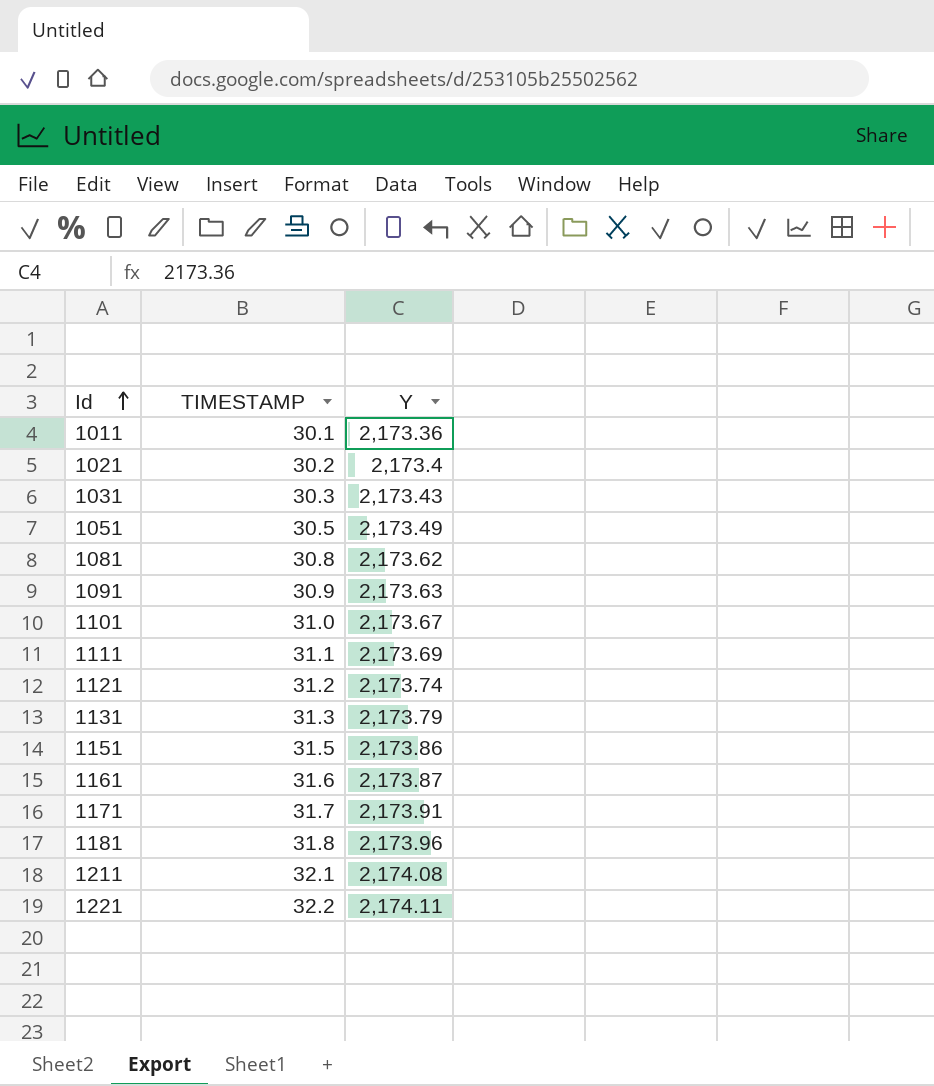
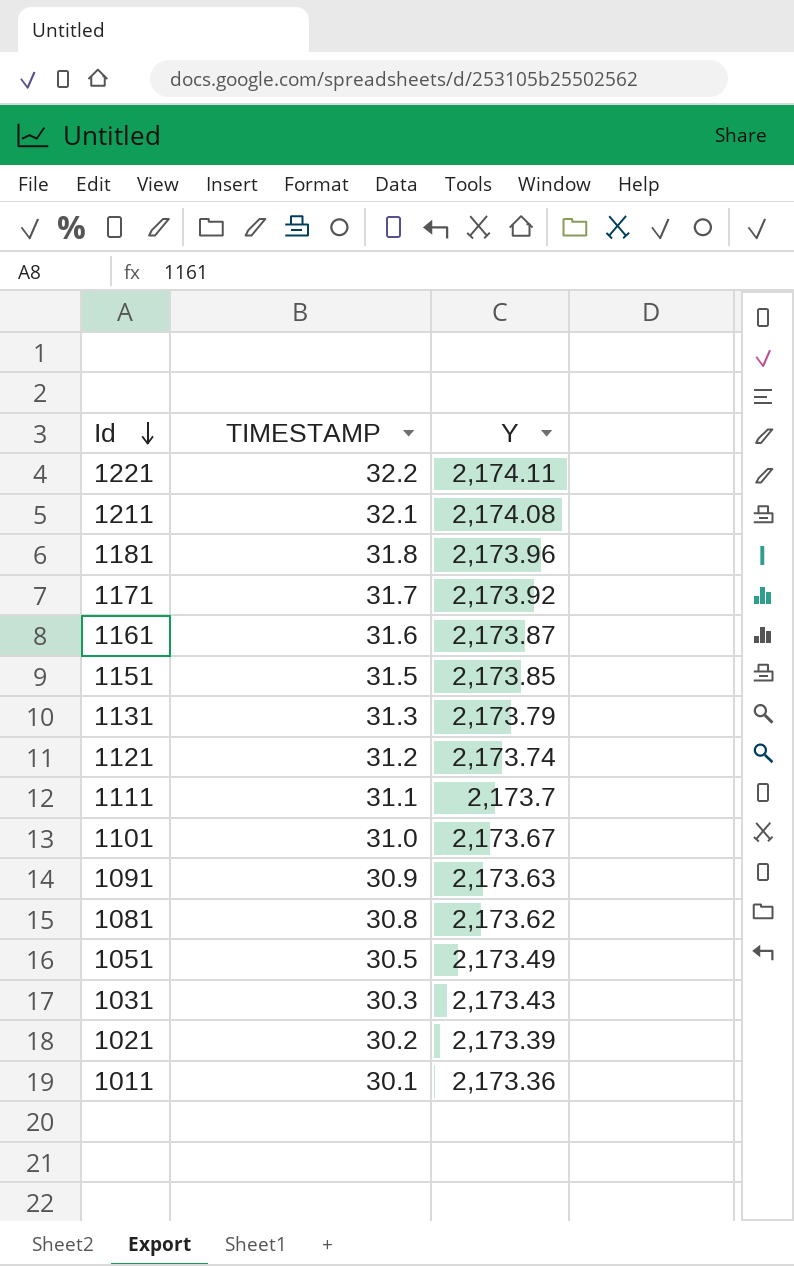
row order: Id ascending -> Id descending
1171 | Y: 2,173.91 -> 2,173.92
1151 | Y: 2,173.86 -> 2,173.85
1111 | Y: 2,173.69 -> 2,173.7
1021 | Y: 2,173.4 -> 2,173.39

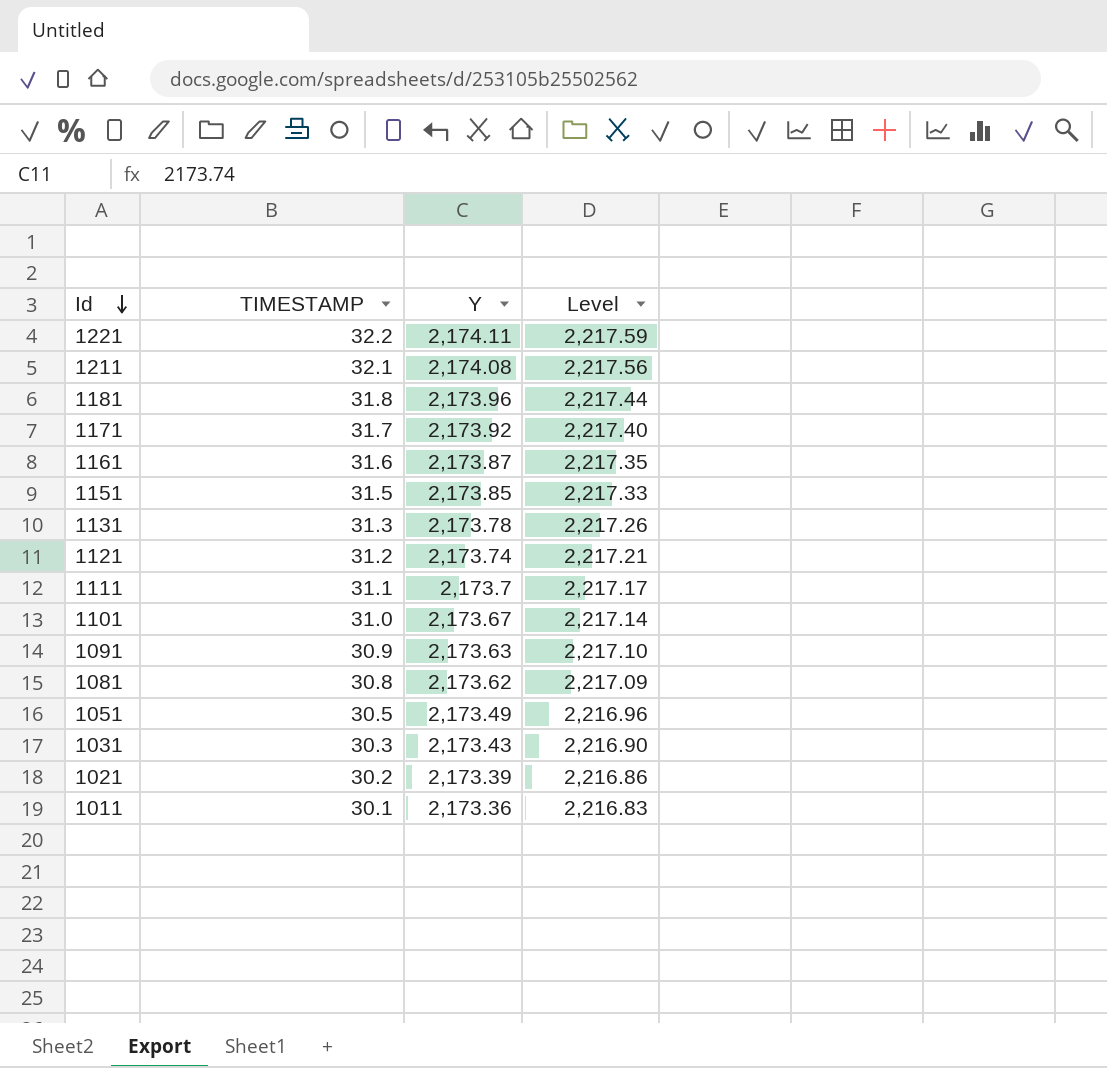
column Level | formula: none -> [Y] * 1.02
1131 | Y: 2,173.79 -> 2,173.78

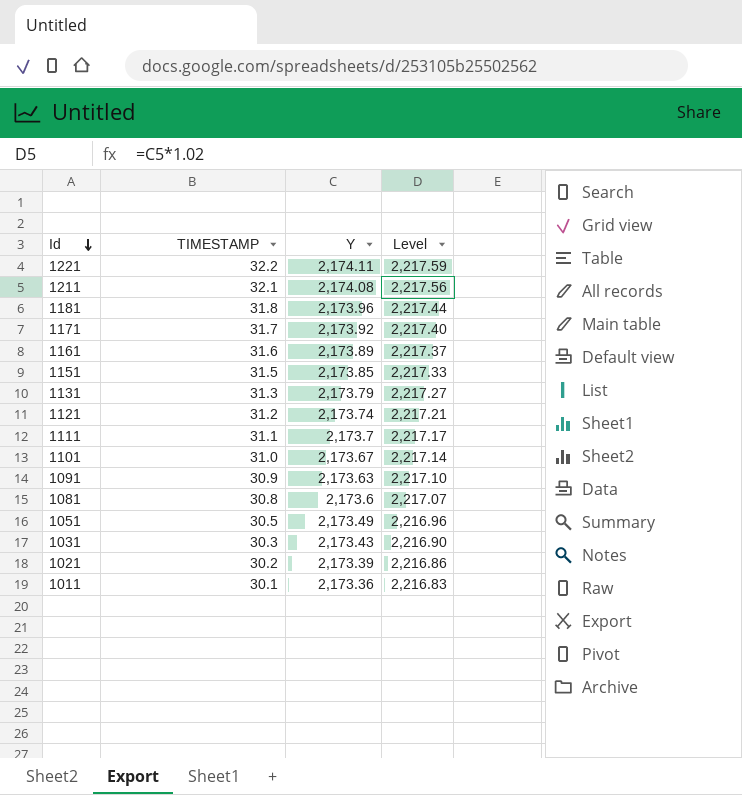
1161 | Y: 2,173.87 -> 2,173.89
1161 | Level: 2,217.35 -> 2,217.37
1131 | Y: 2,173.78 -> 2,173.79
1131 | Level: 2,217.26 -> 2,217.27
1081 | Y: 2,173.62 -> 2,173.6
1081 | Level: 2,217.09 -> 2,217.07

